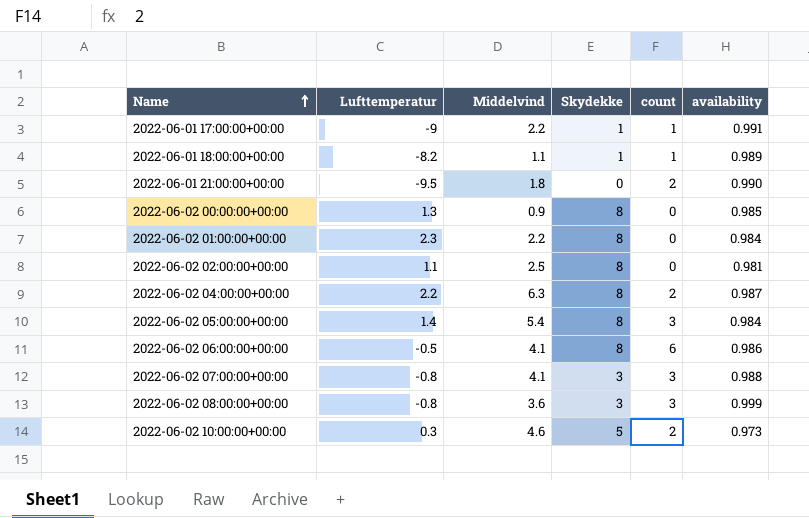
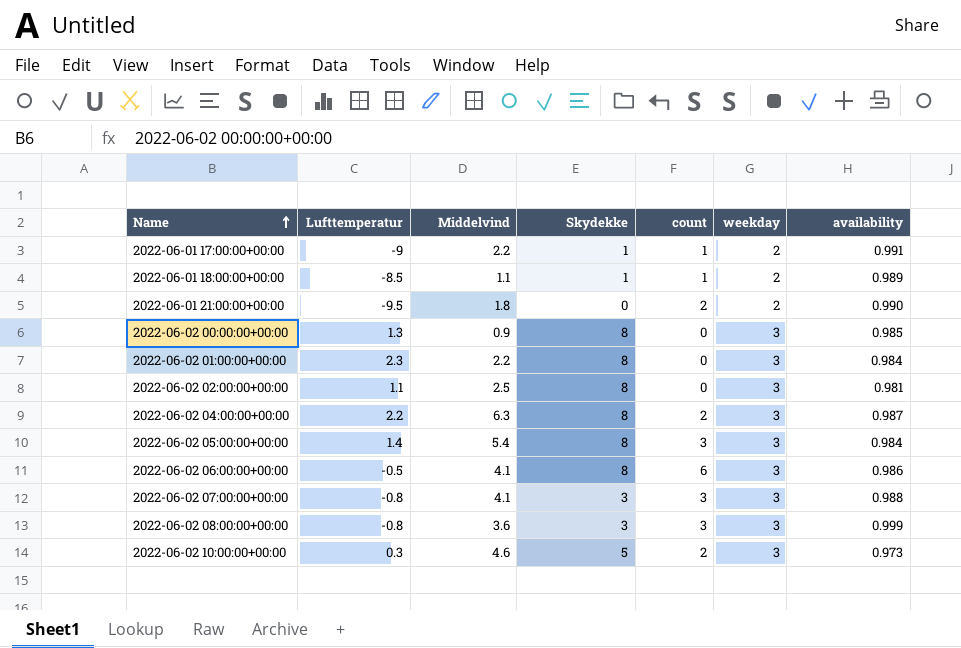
column weekday | position: none -> 6
2022-06-01 18:00:00+00:00 | Lufttemperatur: -8.2 -> -8.5

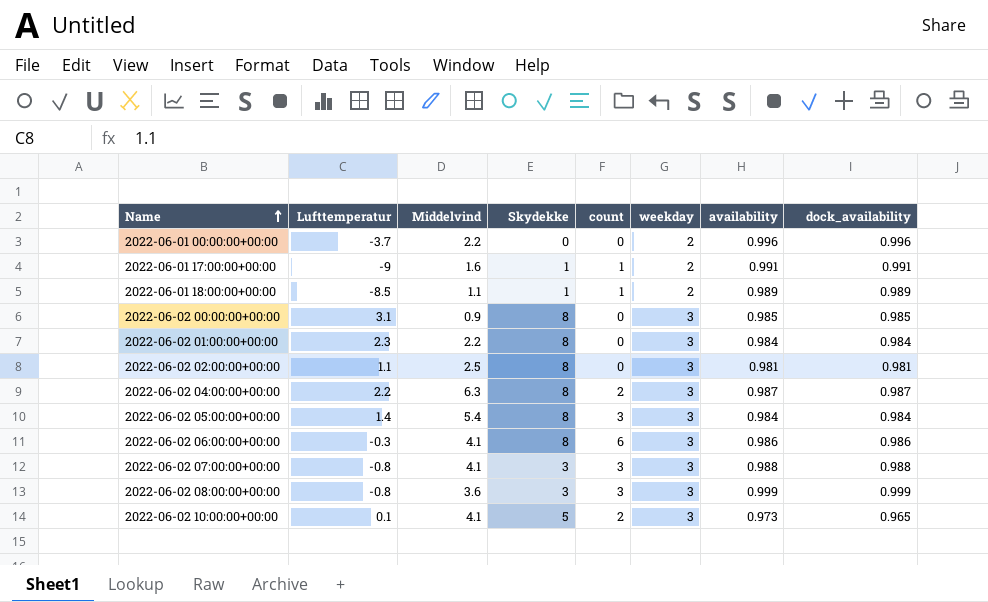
column dock_availability | position: none -> 8
row 2022-06-01 21:00:00+00:00: -9.5 | 1.8 | 0 | 2 | 2 | 0.990 -> none
row 2022-06-01 00:00:00+00:00: none -> -3.7 | 2.2 | 0 | 0 | 2 | 0.996 | 0.996
2022-06-01 17:00:00+00:00 | Middelvind: 2.2 -> 1.6
2022-06-02 00:00:00+00:00 | Lufttemperatur: 1.3 -> 3.1
2022-06-02 06:00:00+00:00 | Lufttemperatur: -0.5 -> -0.3
2022-06-02 10:00:00+00:00 | Lufttemperatur: 0.3 -> 0.1
2022-06-02 10:00:00+00:00 | Middelvind: 4.6 -> 4.1

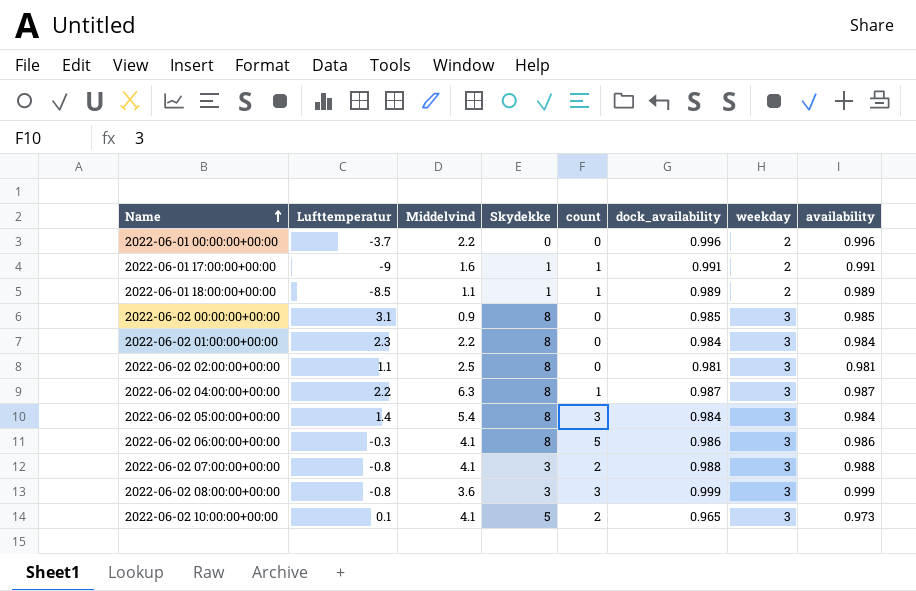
column dock_availability | position: 8 -> 6
2022-06-02 04:00:00+00:00 | count: 2 -> 1
2022-06-02 06:00:00+00:00 | count: 6 -> 5
2022-06-02 07:00:00+00:00 | count: 3 -> 2

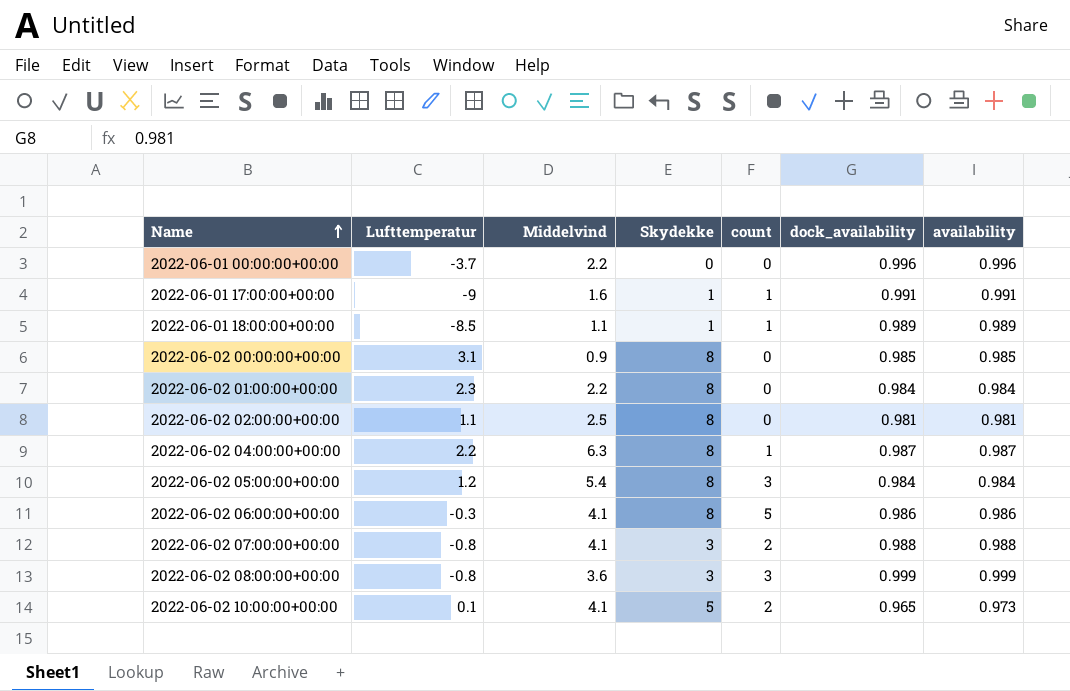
column weekday | position: 7 -> none
2022-06-02 05:00:00+00:00 | Lufttemperatur: 1.4 -> 1.2

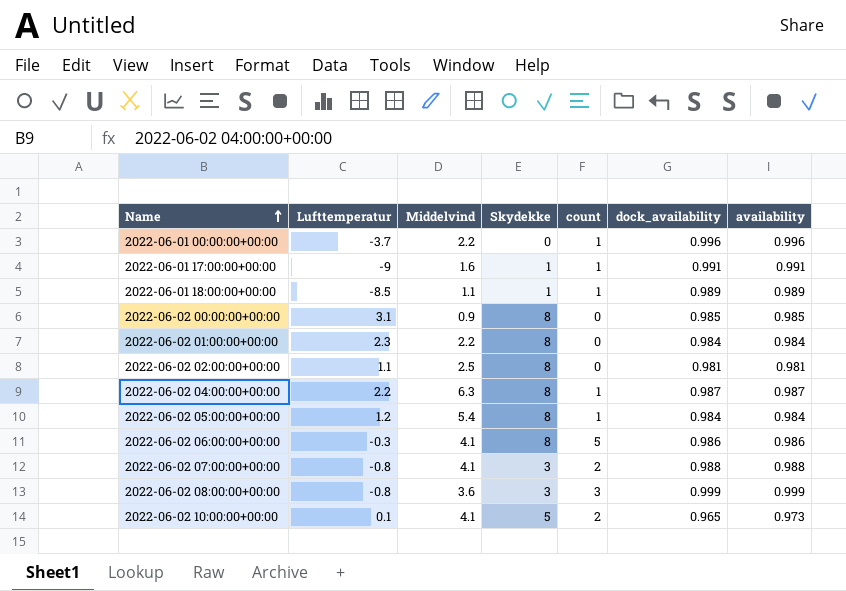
2022-06-01 00:00:00+00:00 | count: 0 -> 1
2022-06-02 05:00:00+00:00 | count: 3 -> 1

